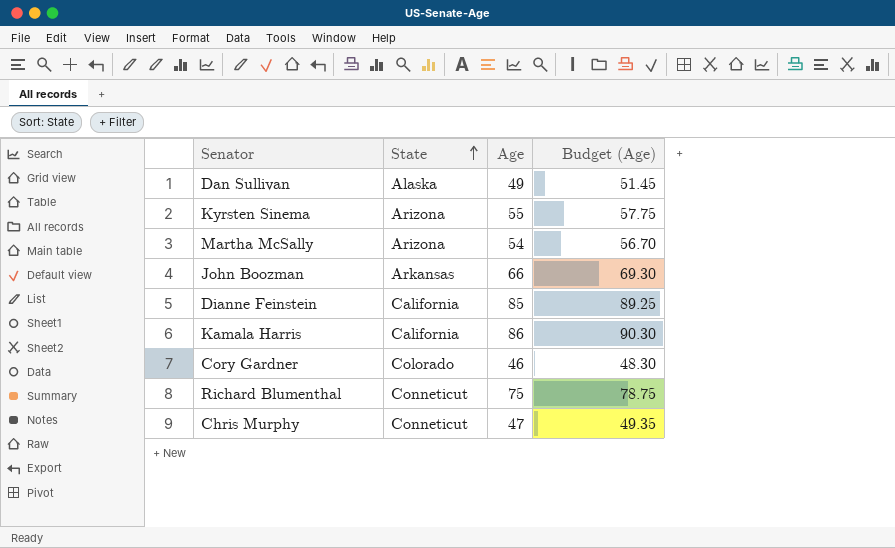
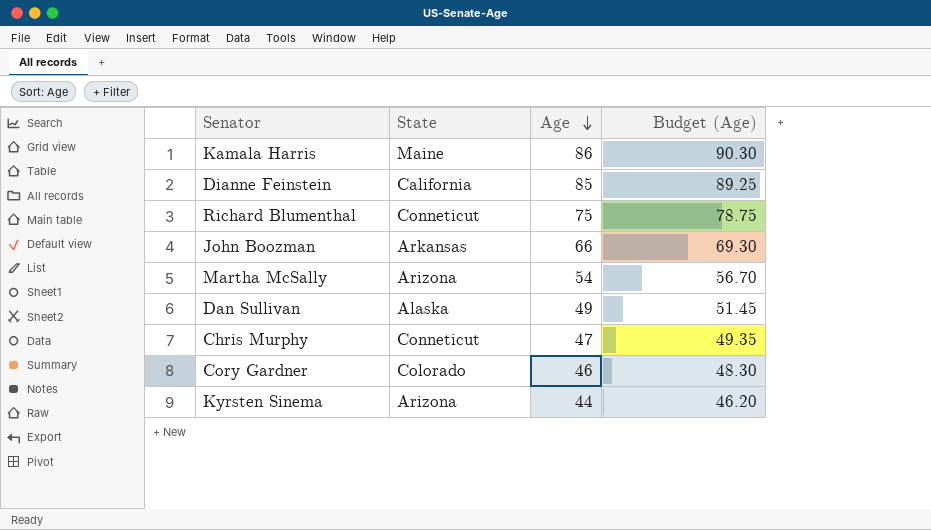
row order: State ascending -> Age descending
Kamala Harris | State: California -> Maine
Kyrsten Sinema | Age: 55 -> 44
Kyrsten Sinema | Budget (Age): 57.75 -> 46.20

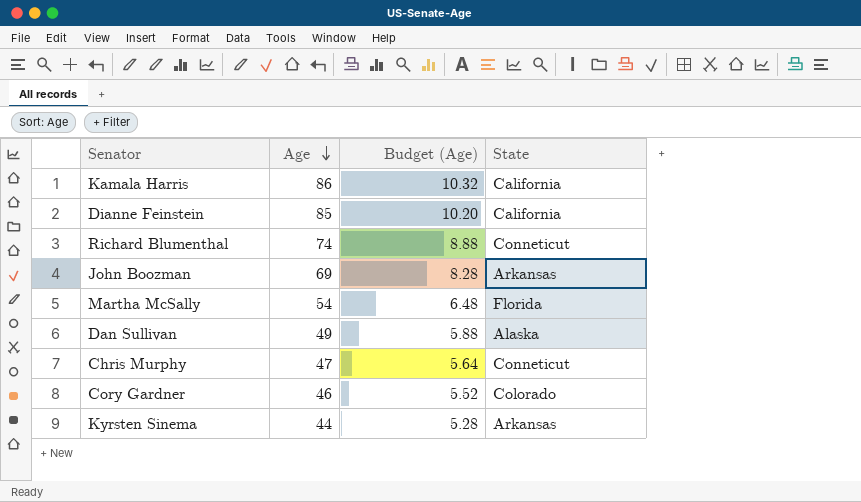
column Budget (Age) | formula: [Age] * 1.05 -> [Age] * 0.12
column State | position: 2 -> 4
Kamala Harris | State: Maine -> California
Richard Blumenthal | Age: 75 -> 74
John Boozman | Age: 66 -> 69
Martha McSally | State: Arizona -> Florida
Kyrsten Sinema | State: Arizona -> Arkansas

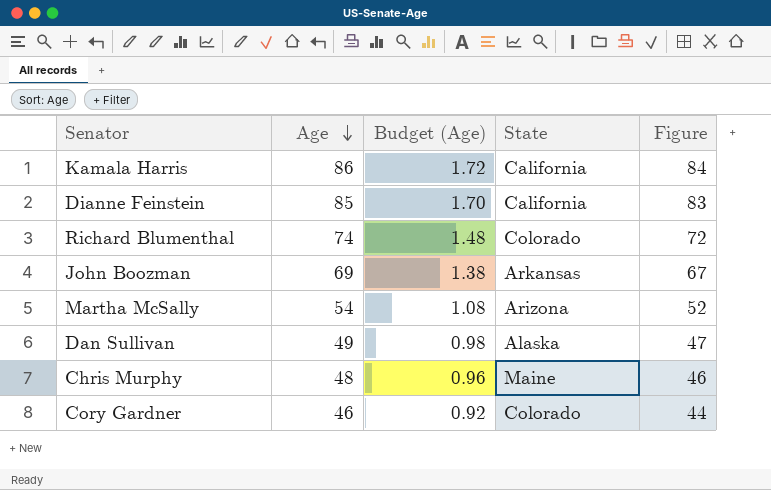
column Budget (Age) | formula: [Age] * 0.12 -> [Age] * 0.02
column Figure | formula: none -> [Age] - 2
row Kyrsten Sinema: 44 | 5.28 | Arkansas -> none
Richard Blumenthal | State: Conneticut -> Colorado
Martha McSally | State: Florida -> Arizona
Chris Murphy | Age: 47 -> 48
Chris Murphy | State: Conneticut -> Maine

